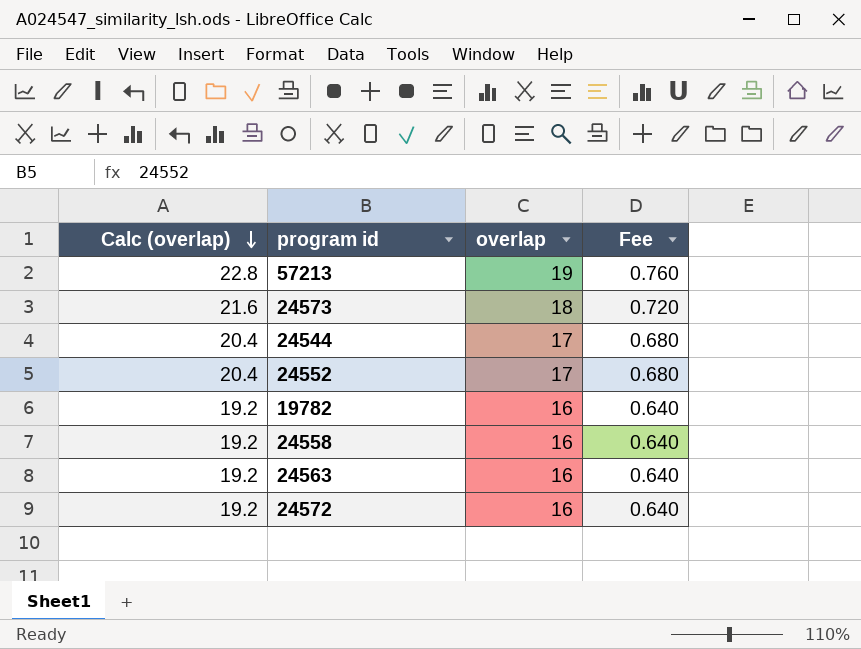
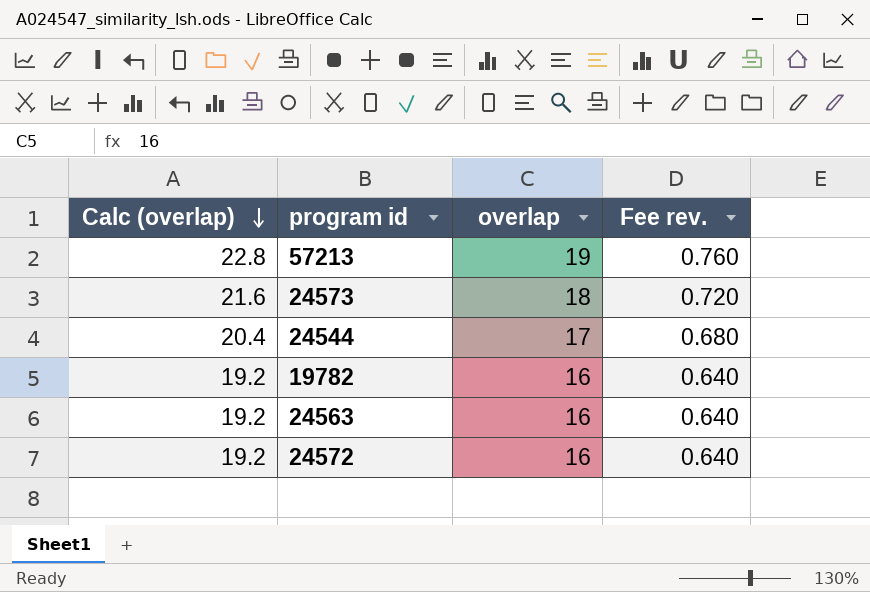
column name: Fee -> Fee rev.
row 24552: 20.4 | 17 | 0.680 -> none
row 24558: 19.2 | 16 | 0.640 -> none

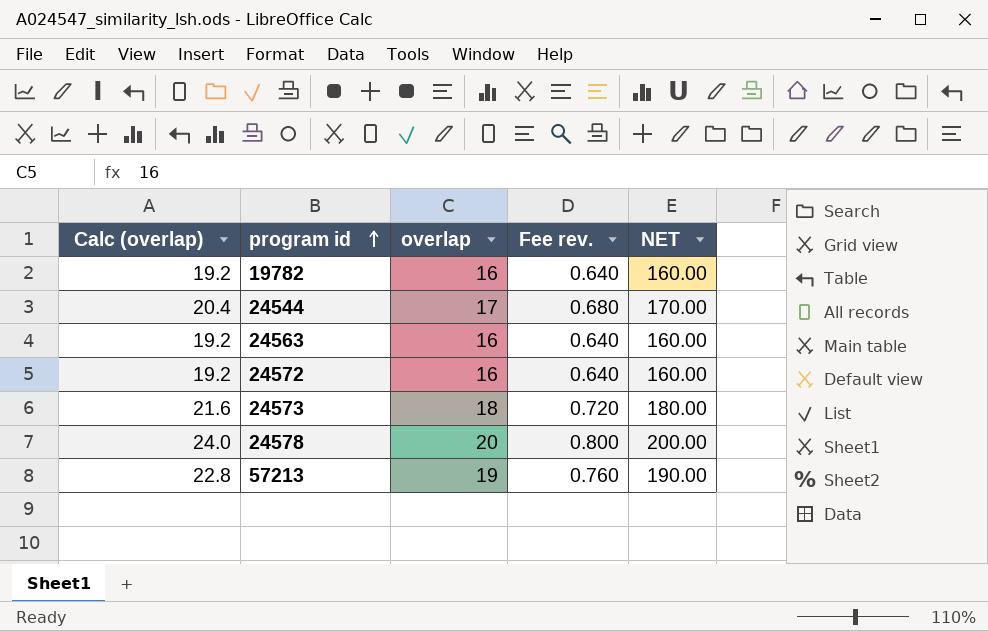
row order: Calc (overlap) descending -> program id ascending
column NET | formula: none -> [overlap] * 10
row 24578: none -> 24.0 | 20 | 0.800 | 200.00

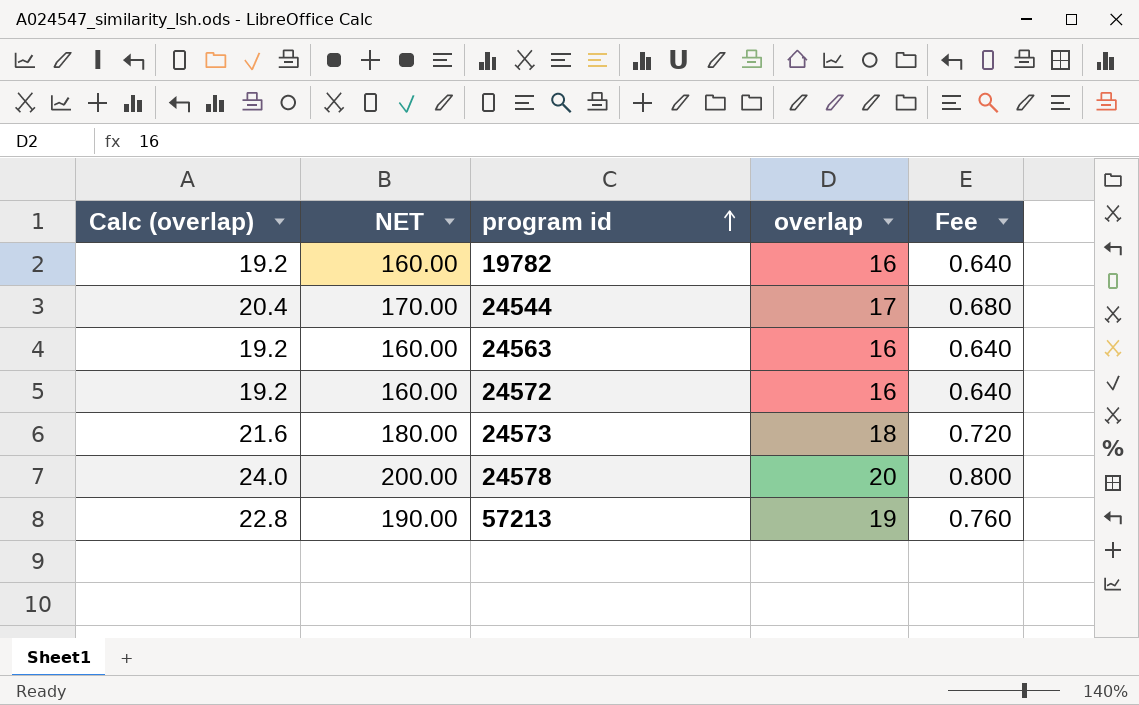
column NET | position: 5 -> 2
column name: Fee rev. -> Fee

